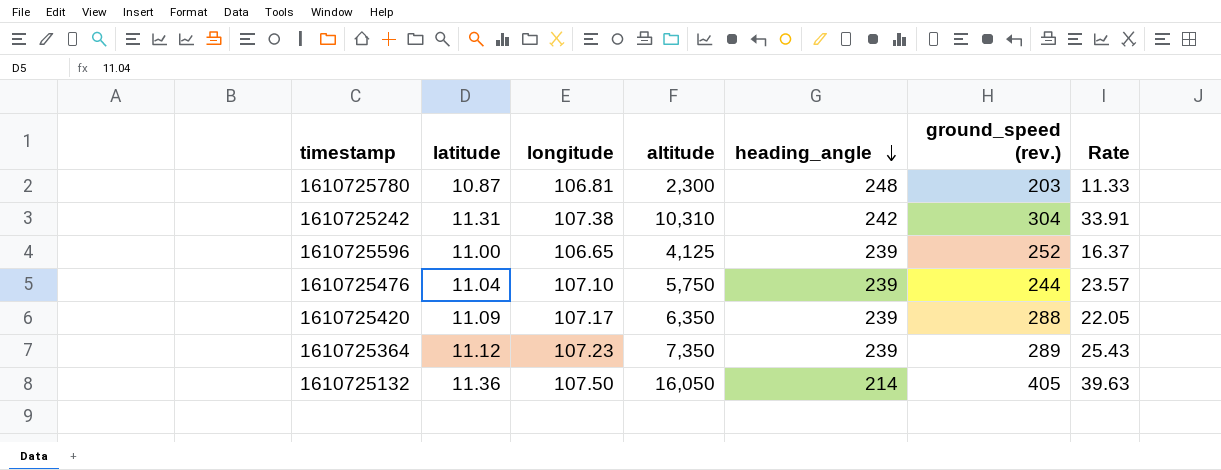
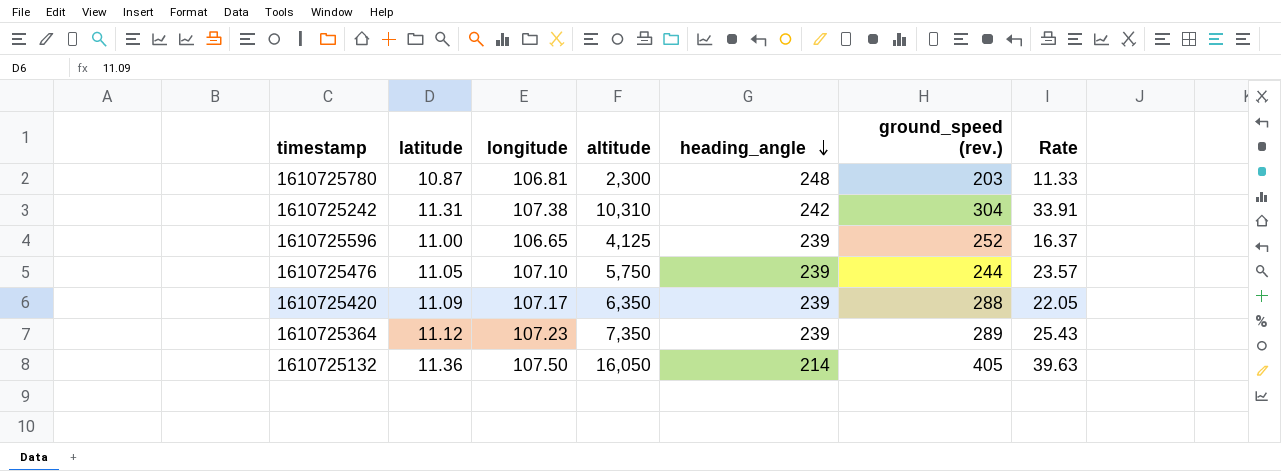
1610725476 | latitude: 11.04 -> 11.05

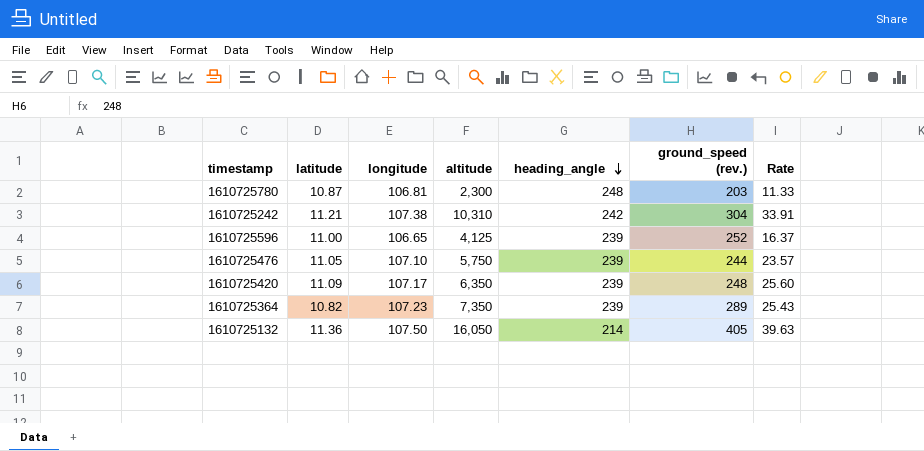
1610725242 | latitude: 11.31 -> 11.21
1610725420 | ground_speed (rev.): 288 -> 248
1610725420 | Rate: 22.05 -> 25.60
1610725364 | latitude: 11.12 -> 10.82

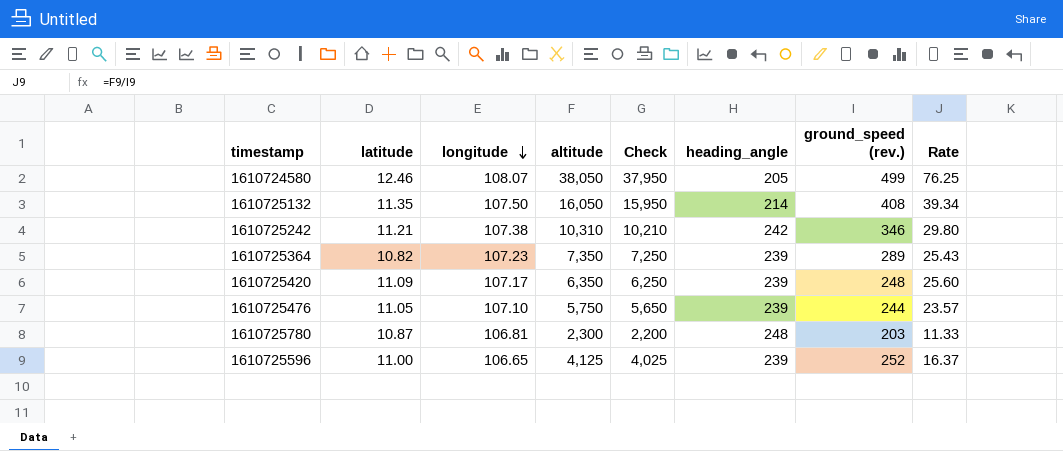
row order: heading_angle descending -> longitude descending
column Check | formula: none -> [altitude] - 100
row 1610724580: none -> 12.46 | 108.07 | 38,050 | 37,950 | 205 | 499 | 76.25
1610725132 | latitude: 11.36 -> 11.35
1610725132 | ground_speed (rev.): 405 -> 408
1610725132 | Rate: 39.63 -> 39.34
1610725242 | ground_speed (rev.): 304 -> 346
1610725242 | Rate: 33.91 -> 29.80

